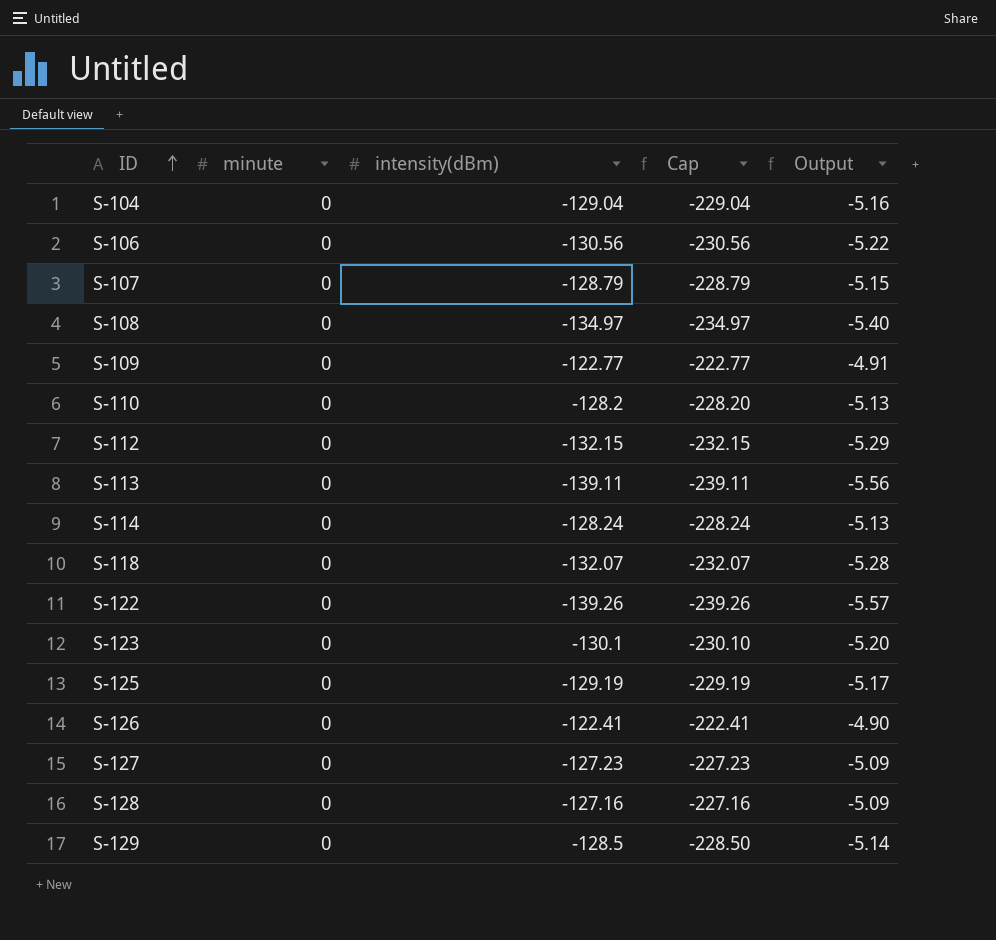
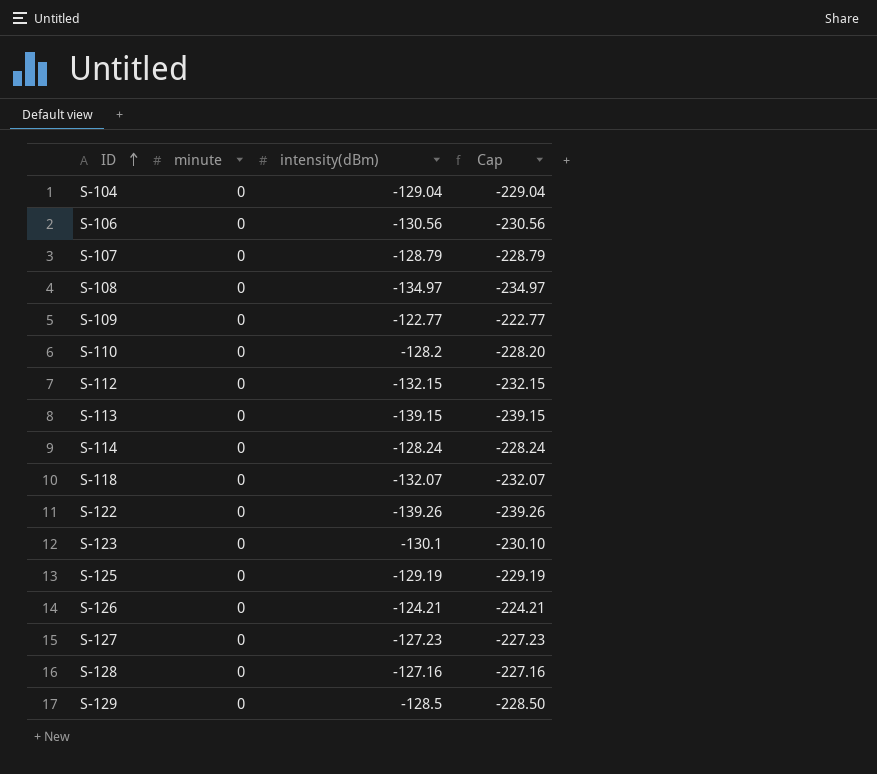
column Output | formula: [intensity(dBm)] * 0.04 -> none
S-113 | intensity(dBm): -139.11 -> -139.15
S-113 | Cap: -239.11 -> -239.15
S-126 | intensity(dBm): -122.41 -> -124.21
S-126 | Cap: -222.41 -> -224.21

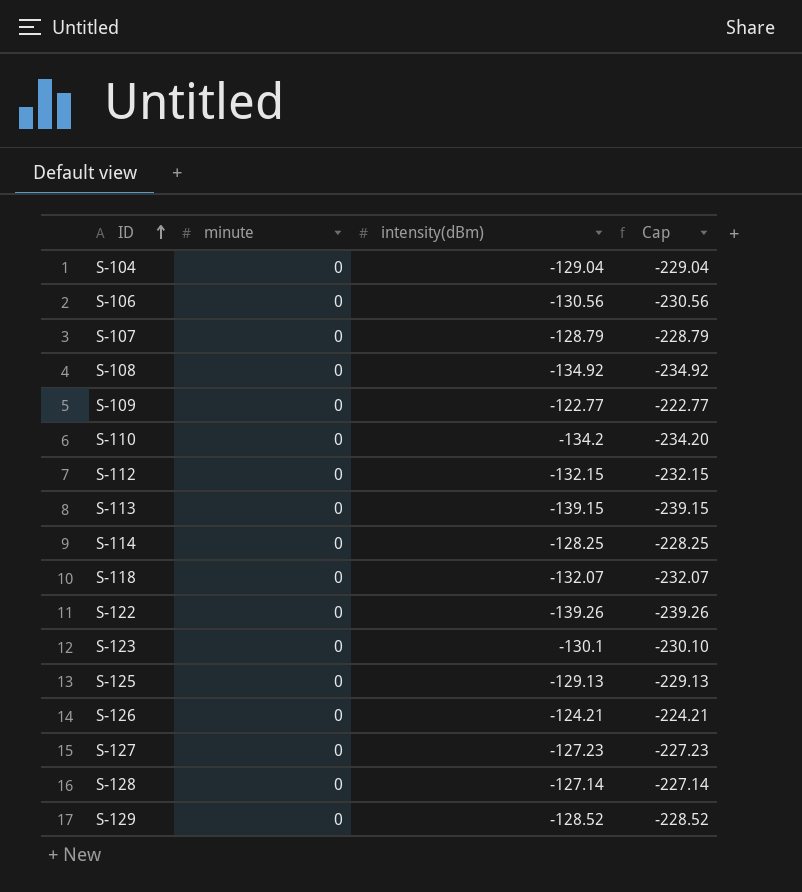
S-108 | intensity(dBm): -134.97 -> -134.92
S-108 | Cap: -234.97 -> -234.92
S-110 | intensity(dBm): -128.2 -> -134.2
S-110 | Cap: -228.20 -> -234.20
S-114 | intensity(dBm): -128.24 -> -128.25
S-114 | Cap: -228.24 -> -228.25
S-125 | intensity(dBm): -129.19 -> -129.13
S-125 | Cap: -229.19 -> -229.13
S-128 | intensity(dBm): -127.16 -> -127.14
S-128 | Cap: -227.16 -> -227.14
S-129 | intensity(dBm): -128.5 -> -128.52
S-129 | Cap: -228.50 -> -228.52

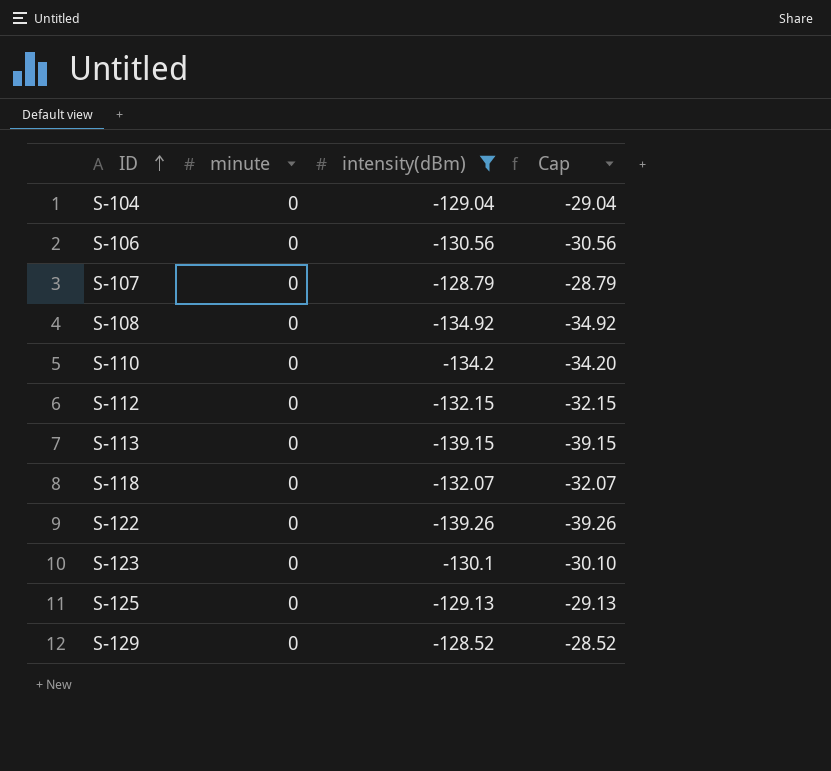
filter: none -> intensity(dBm) <= -128.52
column Cap | formula: [intensity(dBm)] - 100 -> [intensity(dBm)] + 100

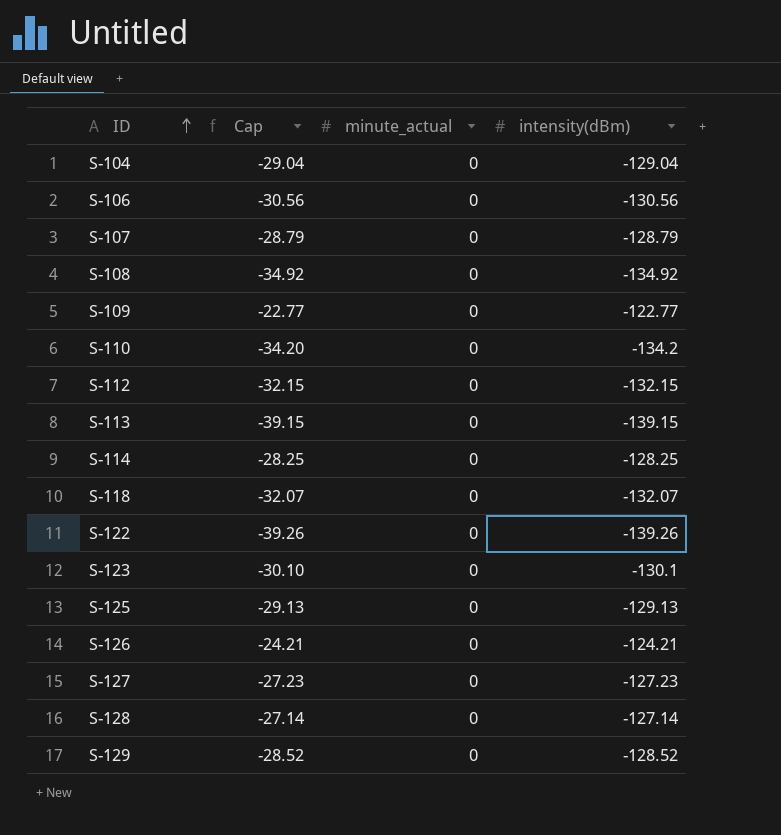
filter: intensity(dBm) <= -128.52 -> none
column Cap | position: 4 -> 2
column name: minute -> minute_actual

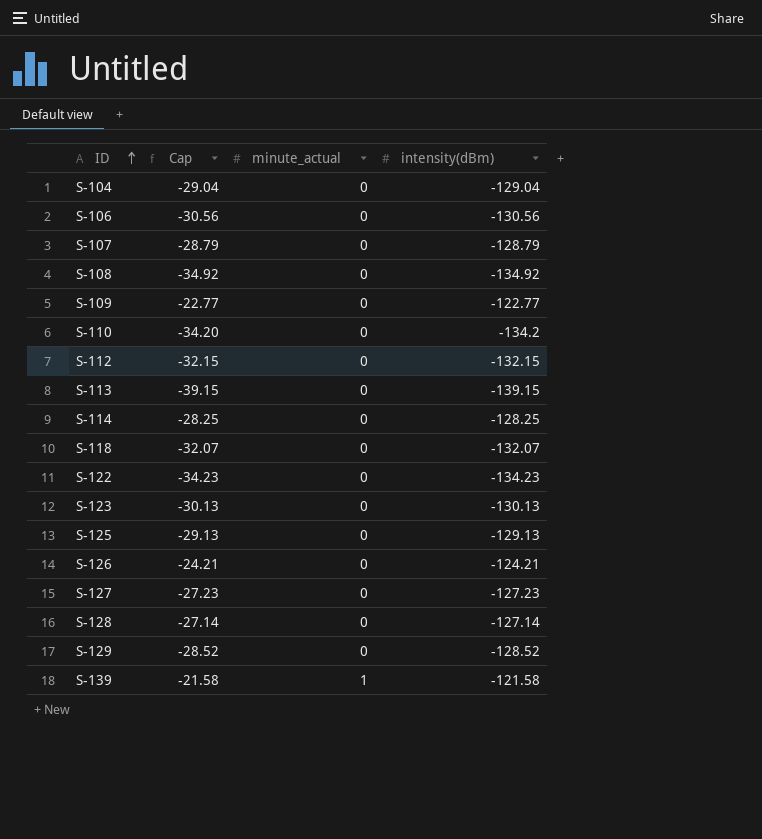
S-122 | Cap: -39.26 -> -34.23
S-122 | intensity(dBm): -139.26 -> -134.23
S-123 | Cap: -30.10 -> -30.13
S-123 | intensity(dBm): -130.1 -> -130.13
row S-139: none -> -21.58 | 1 | -121.58

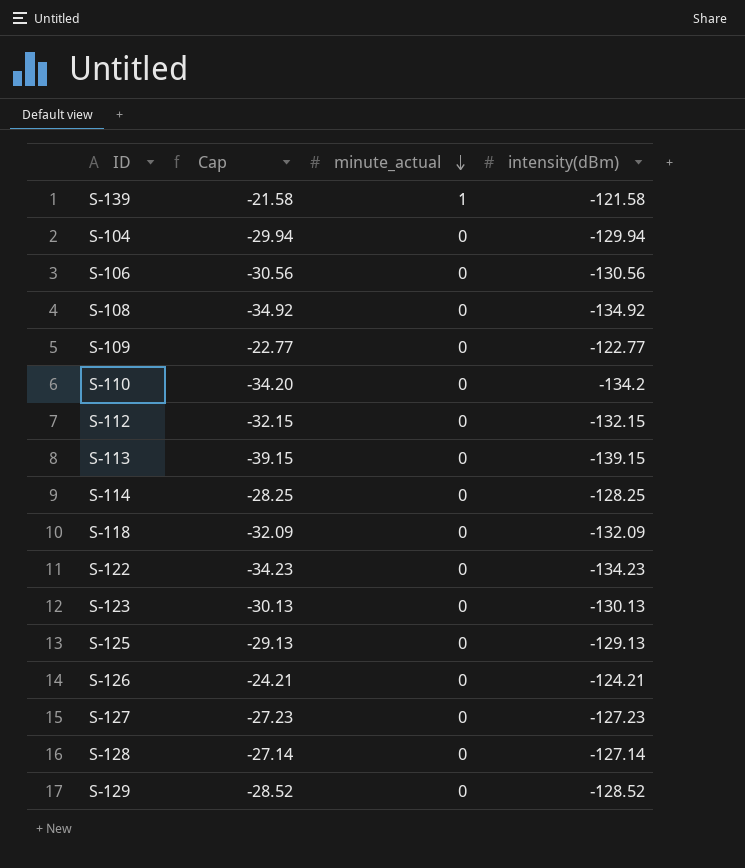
row order: ID ascending -> minute_actual descending
row S-107: -28.79 | 0 | -128.79 -> none
S-104 | Cap: -29.04 -> -29.94
S-104 | intensity(dBm): -129.04 -> -129.94
S-118 | Cap: -32.07 -> -32.09
S-118 | intensity(dBm): -132.07 -> -132.09

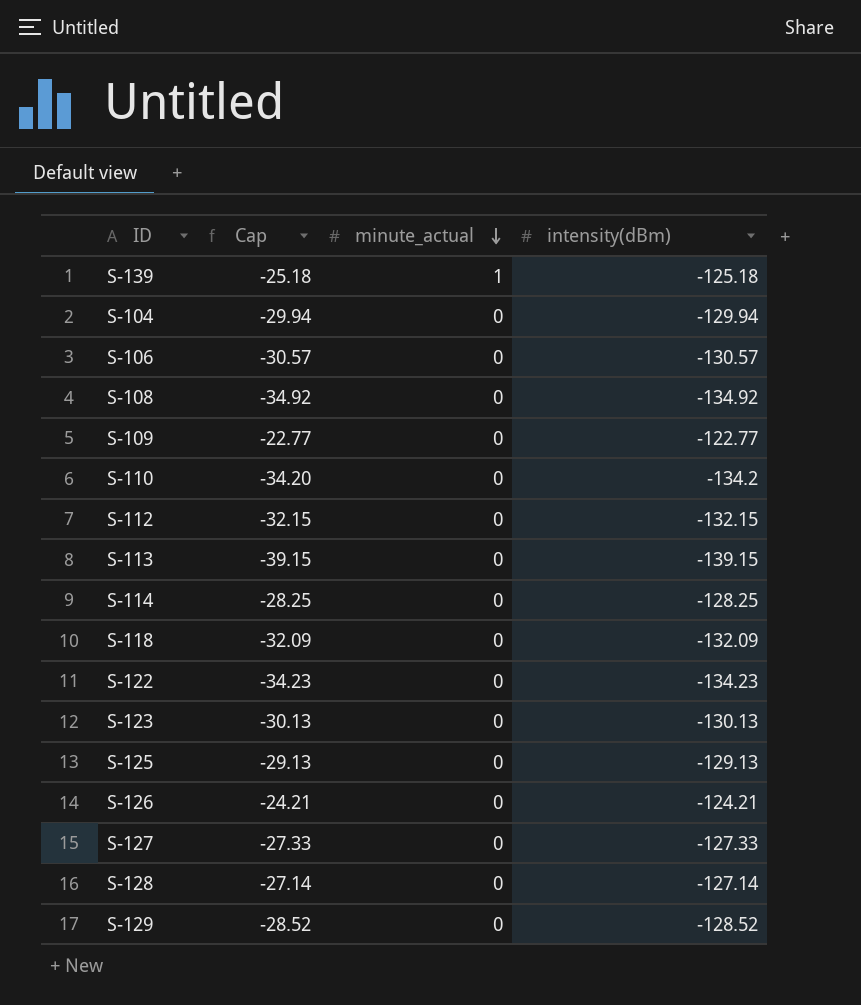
S-139 | Cap: -21.58 -> -25.18
S-139 | intensity(dBm): -121.58 -> -125.18
S-106 | Cap: -30.56 -> -30.57
S-106 | intensity(dBm): -130.56 -> -130.57
S-127 | Cap: -27.23 -> -27.33
S-127 | intensity(dBm): -127.23 -> -127.33

